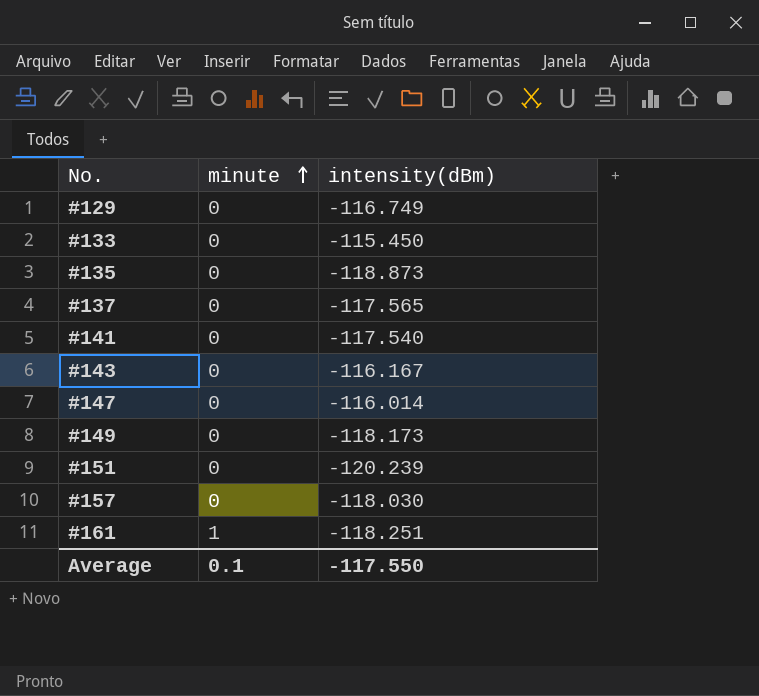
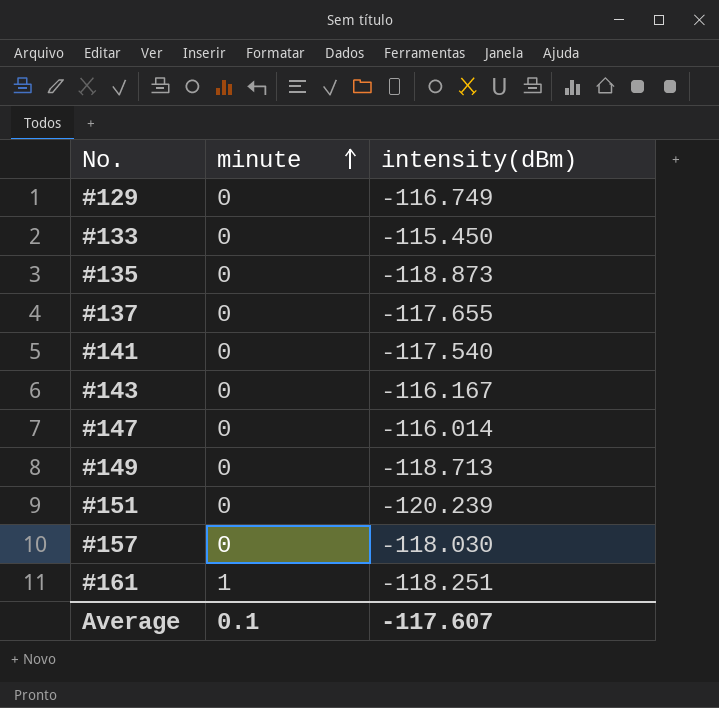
#137 | intensity(dBm): -117.565 -> -117.655
#149 | intensity(dBm): -118.173 -> -118.713
Average | intensity(dBm): -117.550 -> -117.607

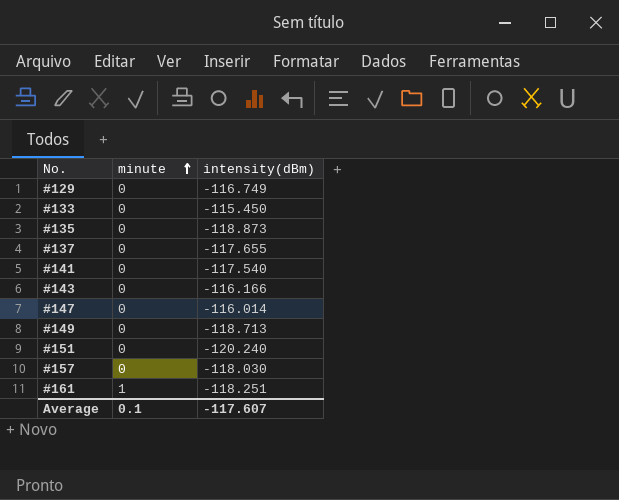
#143 | intensity(dBm): -116.167 -> -116.166
#151 | intensity(dBm): -120.239 -> -120.240

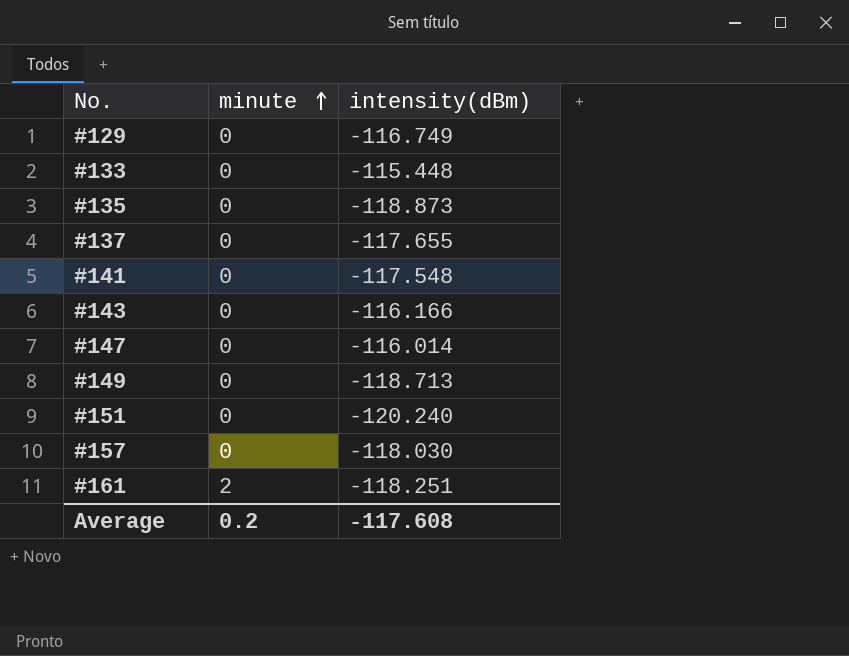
#133 | intensity(dBm): -115.450 -> -115.448
#141 | intensity(dBm): -117.540 -> -117.548
#161 | minute: 1 -> 2
Average | minute: 0.1 -> 0.2
Average | intensity(dBm): -117.607 -> -117.608

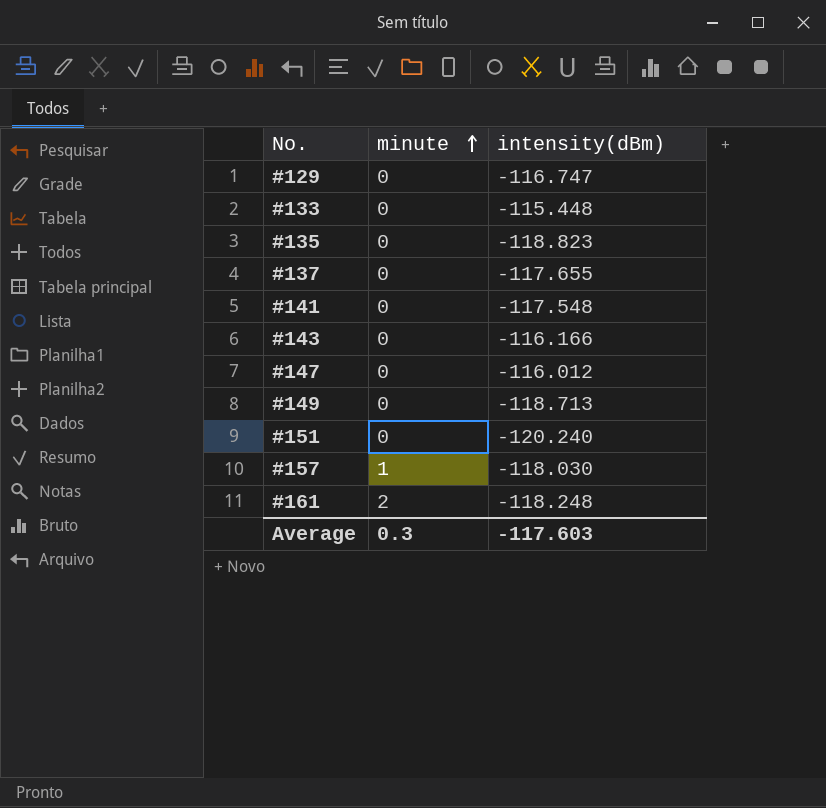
#129 | intensity(dBm): -116.749 -> -116.747
#135 | intensity(dBm): -118.873 -> -118.823
#147 | intensity(dBm): -116.014 -> -116.012
#157 | minute: 0 -> 1
#161 | intensity(dBm): -118.251 -> -118.248
Average | minute: 0.2 -> 0.3
Average | intensity(dBm): -117.608 -> -117.603

